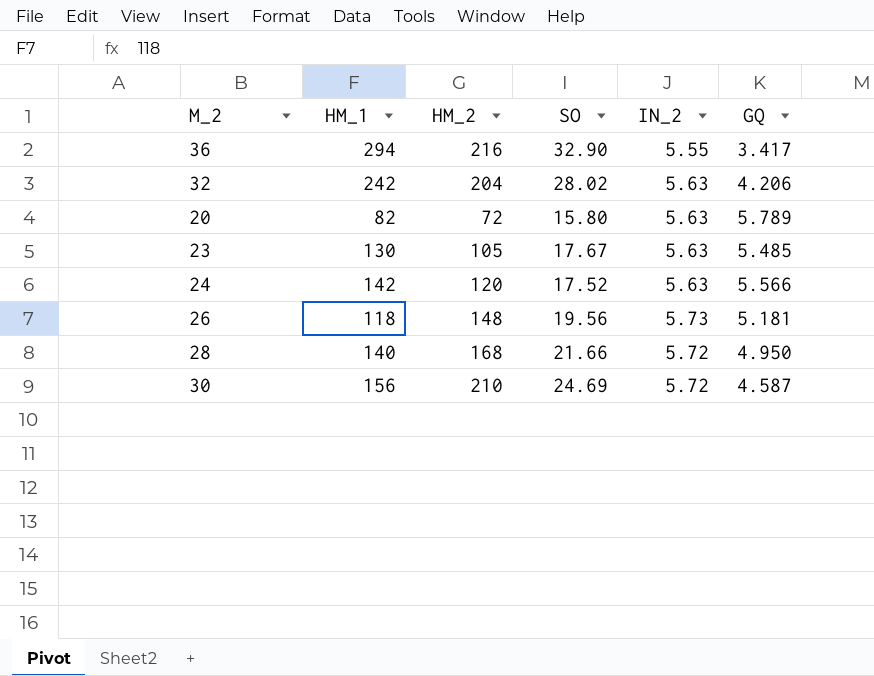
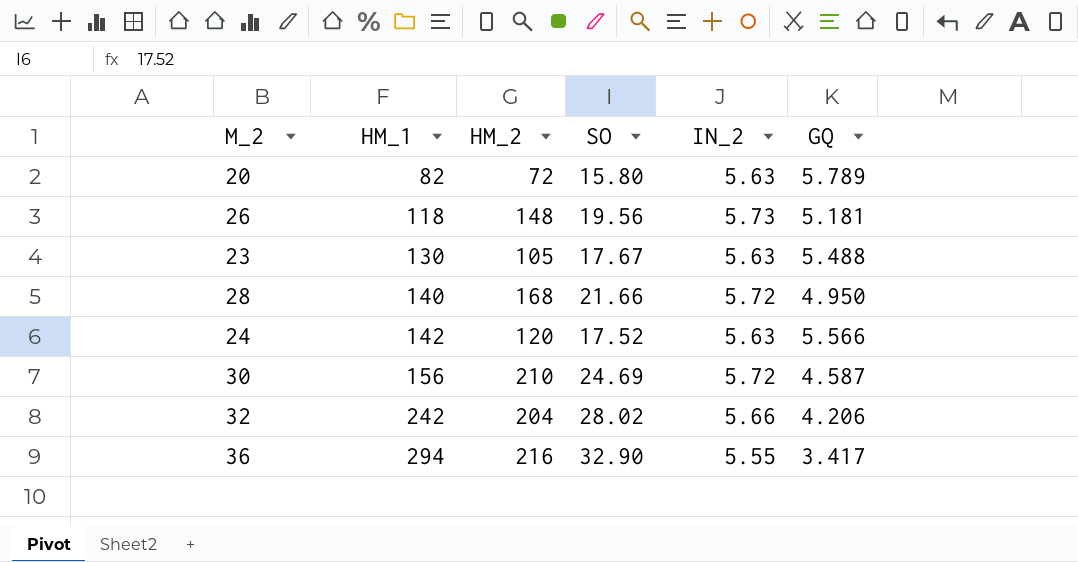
row order: none -> HM_1 ascending
23 | GQ: 5.485 -> 5.488
32 | IN_2: 5.63 -> 5.66

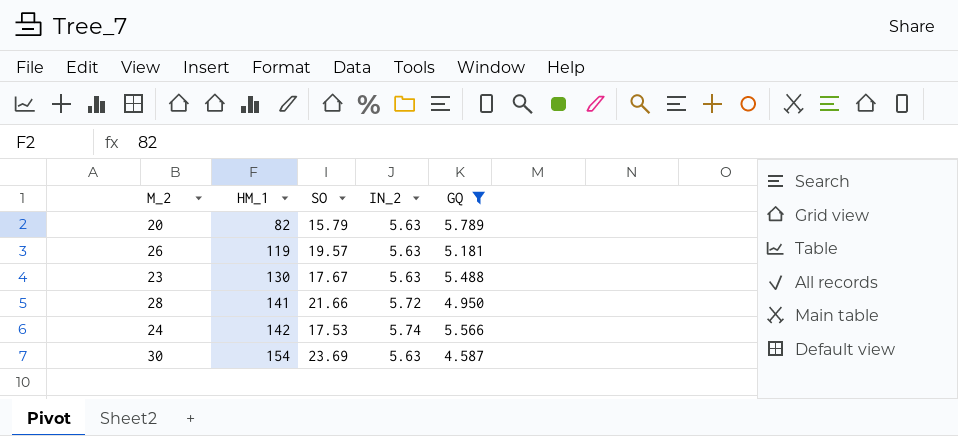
filter: none -> GQ >= 4.587
column HM_2 | position: 3 -> none
20 | SO: 15.80 -> 15.79
26 | HM_1: 118 -> 119
26 | SO: 19.56 -> 19.57
26 | IN_2: 5.73 -> 5.63
28 | HM_1: 140 -> 141
24 | SO: 17.52 -> 17.53
24 | IN_2: 5.63 -> 5.74
30 | HM_1: 156 -> 154
30 | SO: 24.69 -> 23.69
30 | IN_2: 5.72 -> 5.63

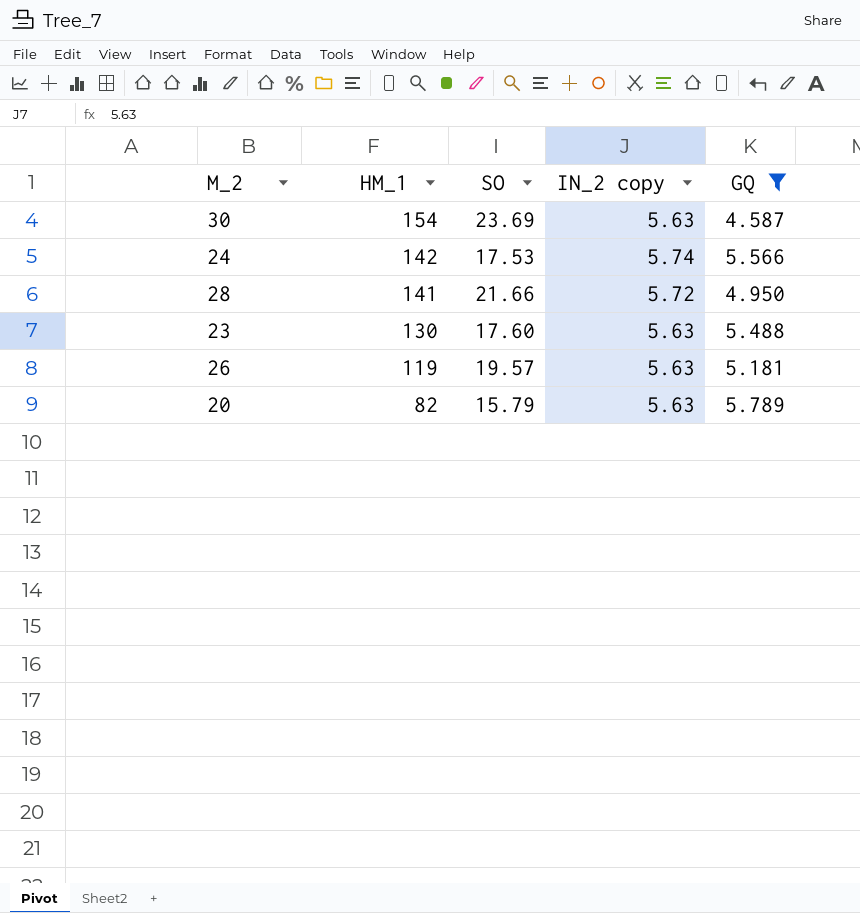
row order: HM_1 ascending -> HM_1 descending
column name: IN_2 -> IN_2 copy
23 | SO: 17.67 -> 17.60

